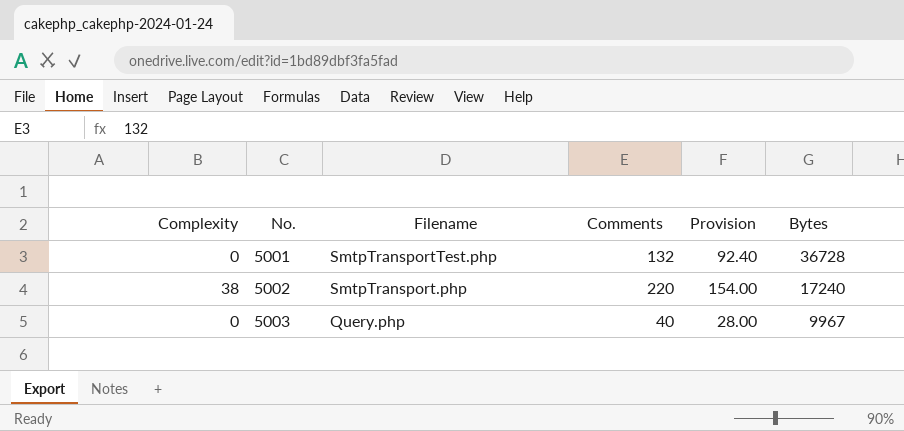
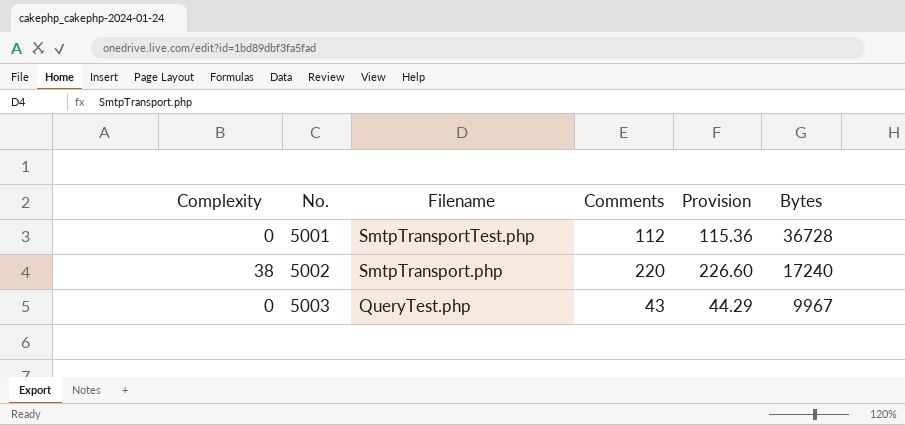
column Provision | formula: [Comments] * 0.7 -> [Comments] * 1.03
5001 | Comments: 132 -> 112
5003 | Filename: Query.php -> QueryTest.php
5003 | Comments: 40 -> 43

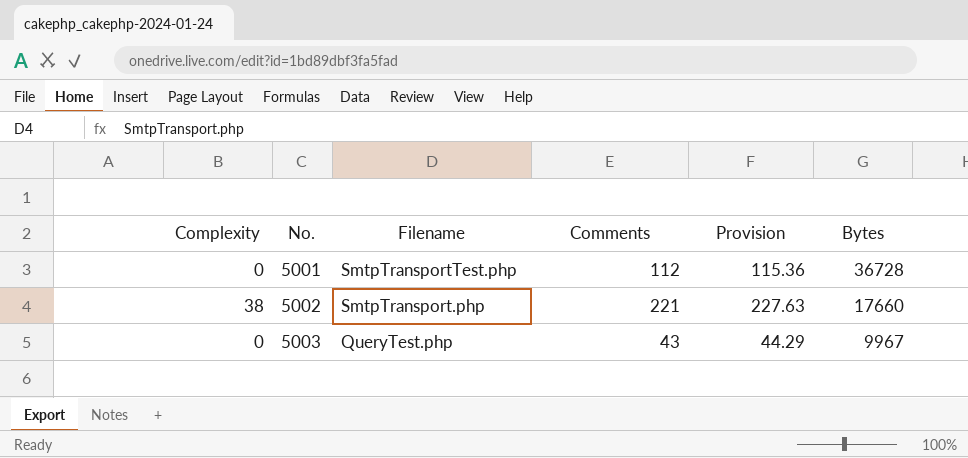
5002 | Comments: 220 -> 221
5002 | Provision: 226.60 -> 227.63
5002 | Bytes: 17240 -> 17660

